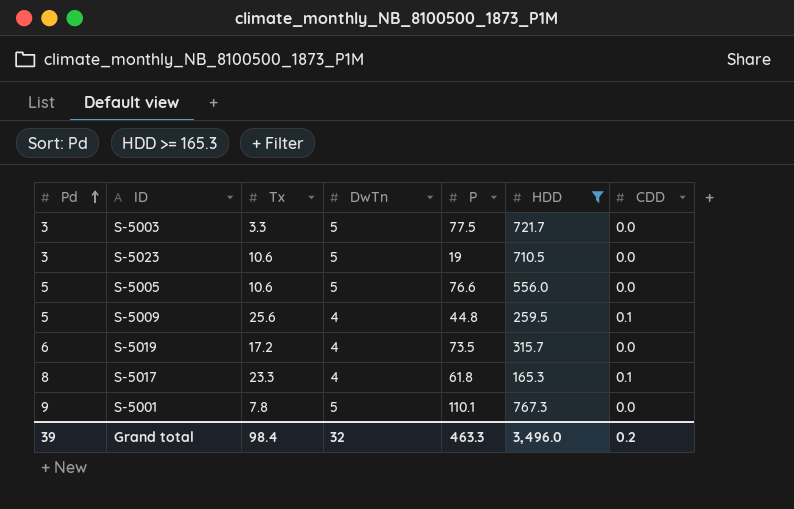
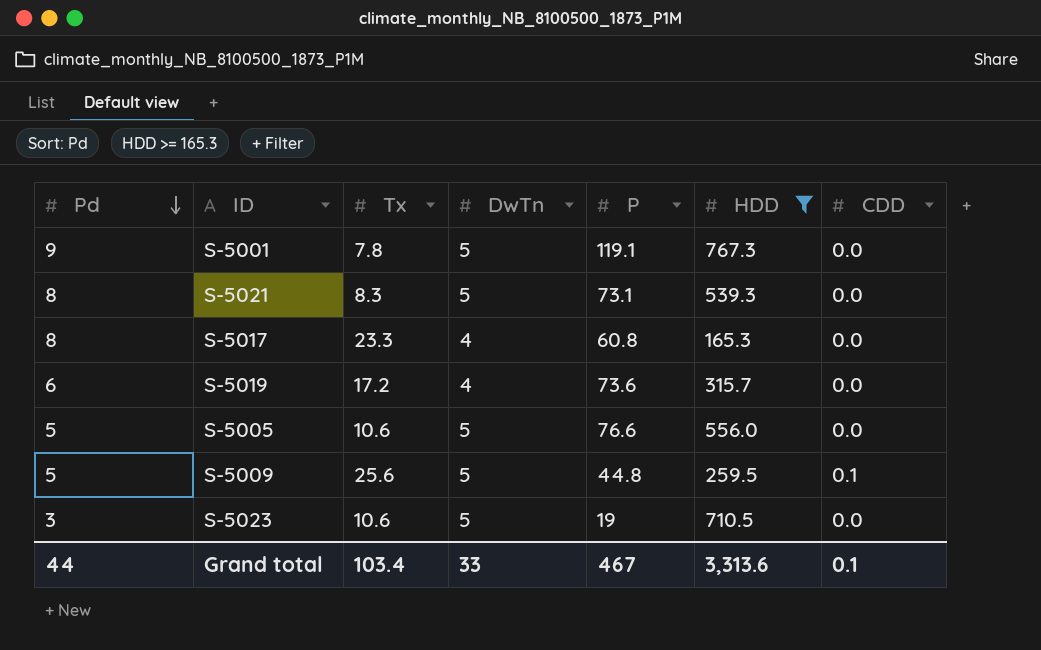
row order: Pd ascending -> Pd descending
row S-5003: 3 | 3.3 | 5 | 77.5 | 721.7 | 0.0 -> none
S-5001 | P: 110.1 -> 119.1
row S-5021: none -> 8 | 8.3 | 5 | 73.1 | 539.3 | 0.0
S-5017 | P: 61.8 -> 60.8
S-5017 | CDD: 0.1 -> 0.0
S-5019 | P: 73.5 -> 73.6
S-5009 | DwTn: 4 -> 5
Grand total | Pd: 39 -> 44
Grand total | Tx: 98.4 -> 103.4
Grand total | DwTn: 32 -> 33
Grand total | P: 463.3 -> 467
Grand total | HDD: 3,496.0 -> 3,313.6
Grand total | CDD: 0.2 -> 0.1

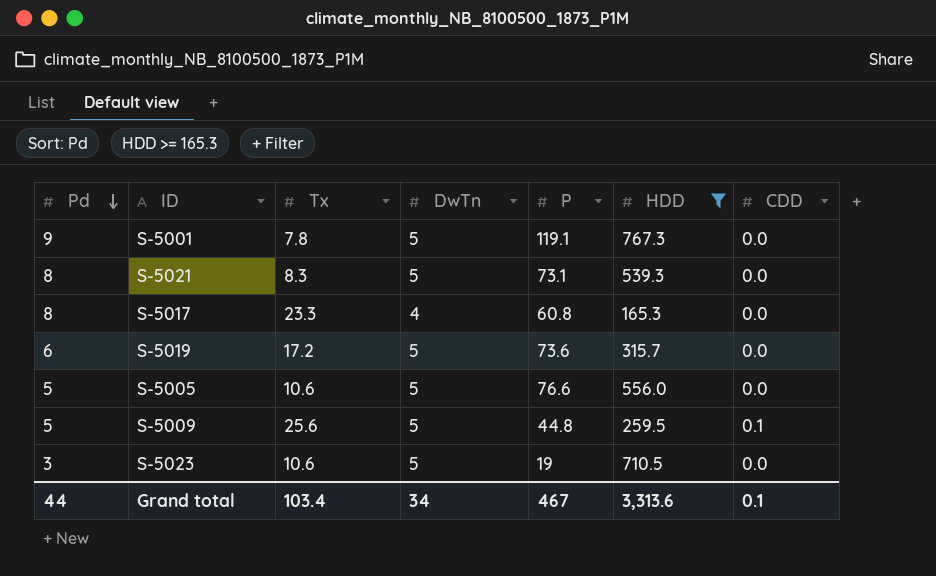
S-5019 | DwTn: 4 -> 5
Grand total | DwTn: 33 -> 34

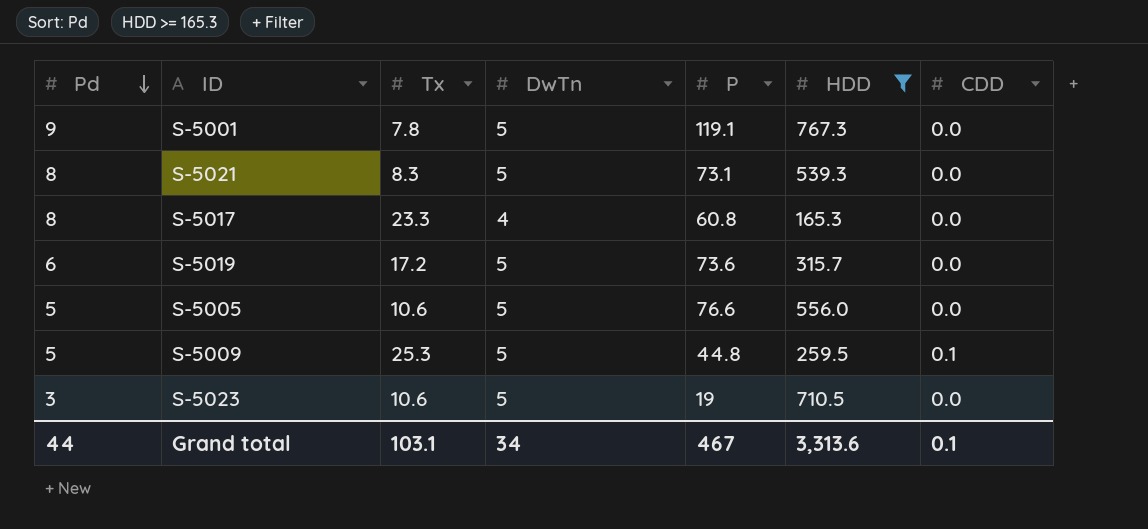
S-5009 | Tx: 25.6 -> 25.3
Grand total | Tx: 103.4 -> 103.1

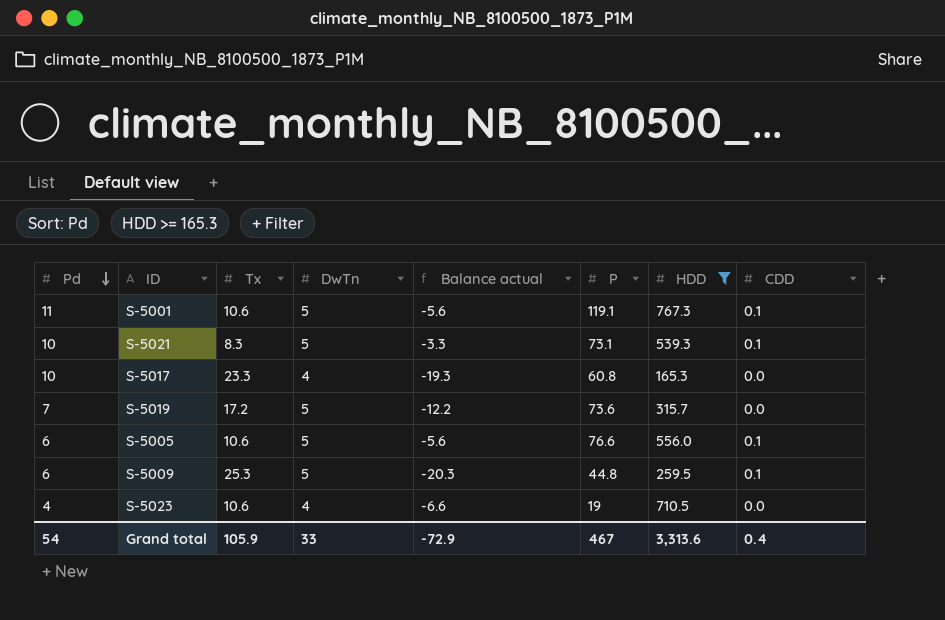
column Balance actual | formula: none -> [DwTn] - [Tx]
S-5001 | Pd: 9 -> 11
S-5001 | Tx: 7.8 -> 10.6
S-5001 | CDD: 0.0 -> 0.1
S-5021 | Pd: 8 -> 10
S-5021 | CDD: 0.0 -> 0.1
S-5017 | Pd: 8 -> 10
S-5019 | Pd: 6 -> 7
S-5005 | Pd: 5 -> 6
S-5005 | CDD: 0.0 -> 0.1
S-5009 | Pd: 5 -> 6
S-5023 | Pd: 3 -> 4
S-5023 | DwTn: 5 -> 4
Grand total | Pd: 44 -> 54
Grand total | Tx: 103.1 -> 105.9
Grand total | DwTn: 34 -> 33
Grand total | CDD: 0.1 -> 0.4

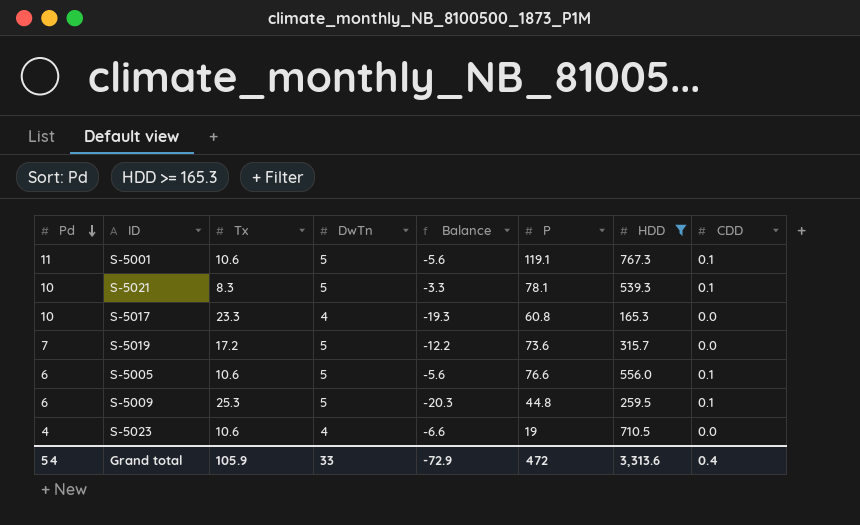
column name: Balance actual -> Balance
S-5021 | P: 73.1 -> 78.1
Grand total | P: 467 -> 472

